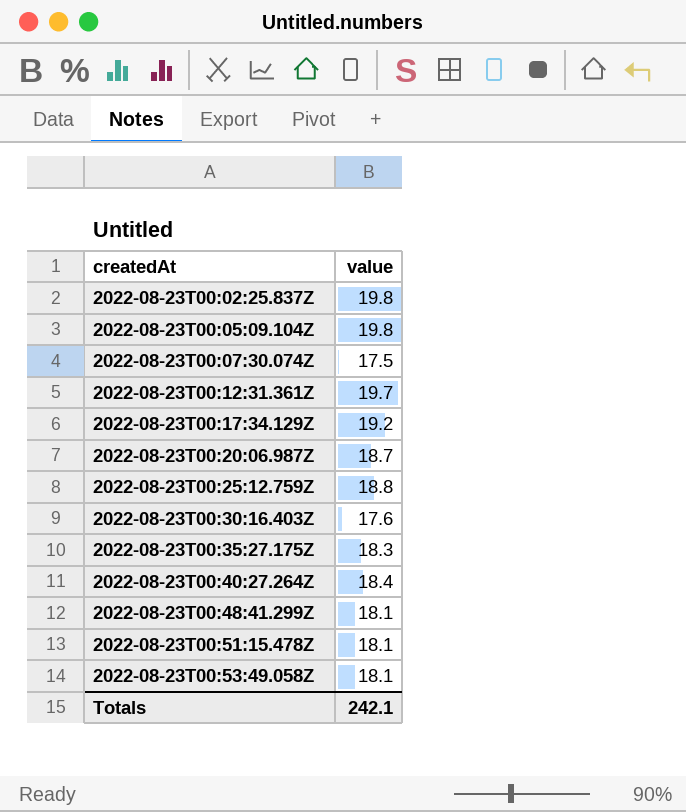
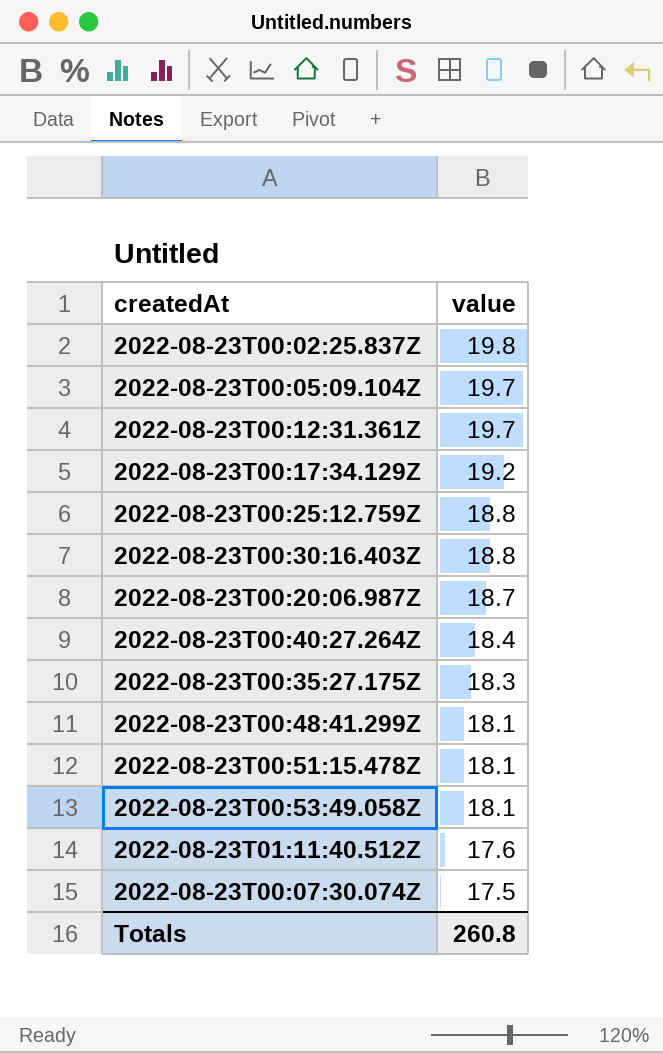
row order: createdAt ascending -> value descending
2022-08-23T00:05:09.104Z | value: 19.8 -> 19.7
2022-08-23T00:30:16.403Z | value: 17.6 -> 18.8
row 2022-08-23T01:11:40.512Z: none -> 17.6
Totals | value: 242.1 -> 260.8

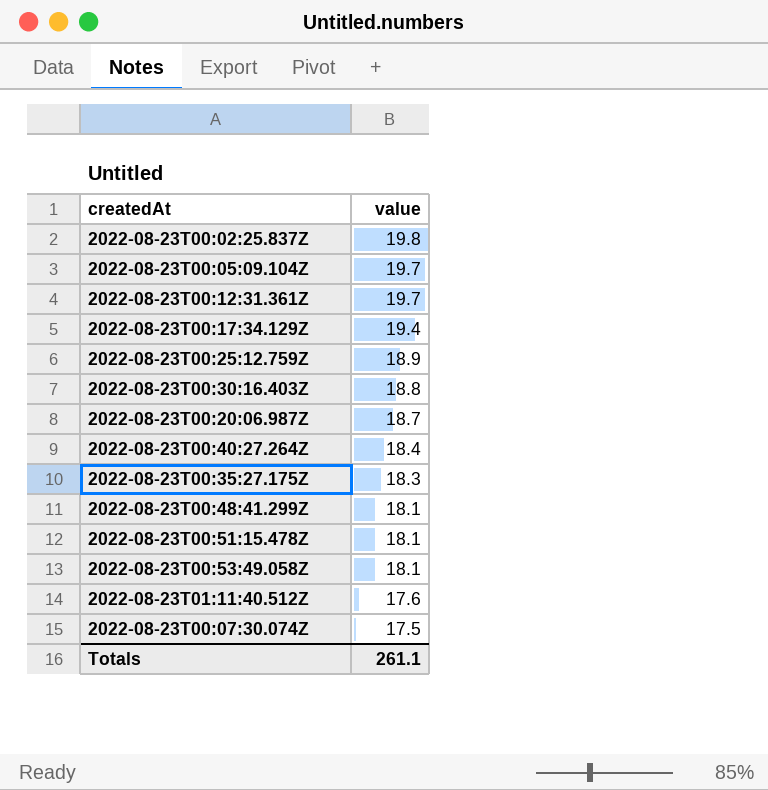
2022-08-23T00:17:34.129Z | value: 19.2 -> 19.4
2022-08-23T00:25:12.759Z | value: 18.8 -> 18.9
Totals | value: 260.8 -> 261.1

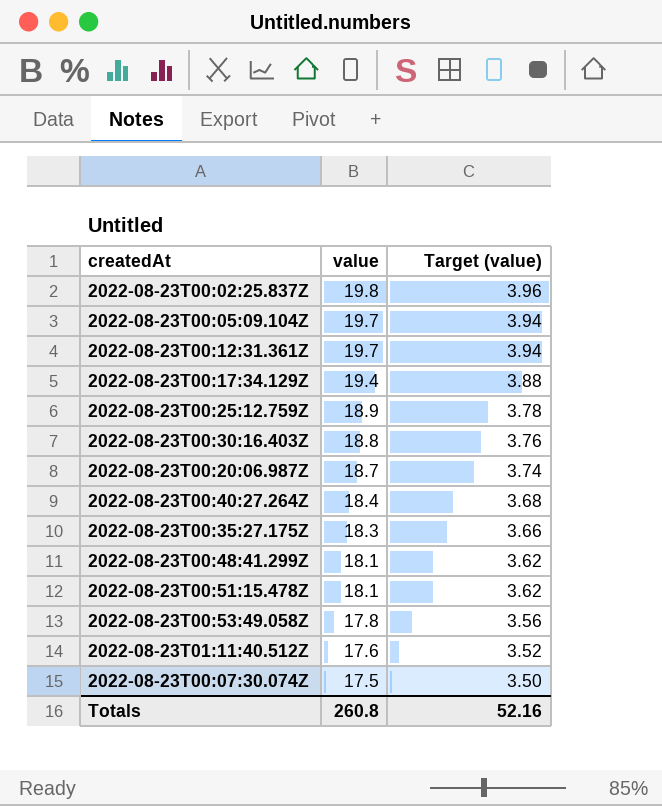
column Target (value) | formula: none -> [value] * 0.2
2022-08-23T00:53:49.058Z | value: 18.1 -> 17.8
Totals | value: 261.1 -> 260.8

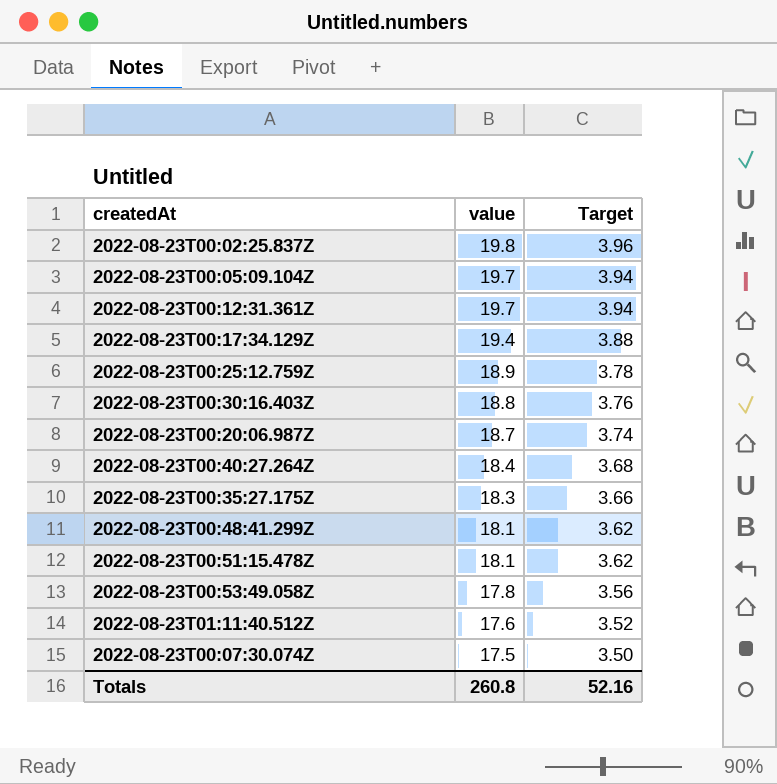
column name: Target (value) -> Target

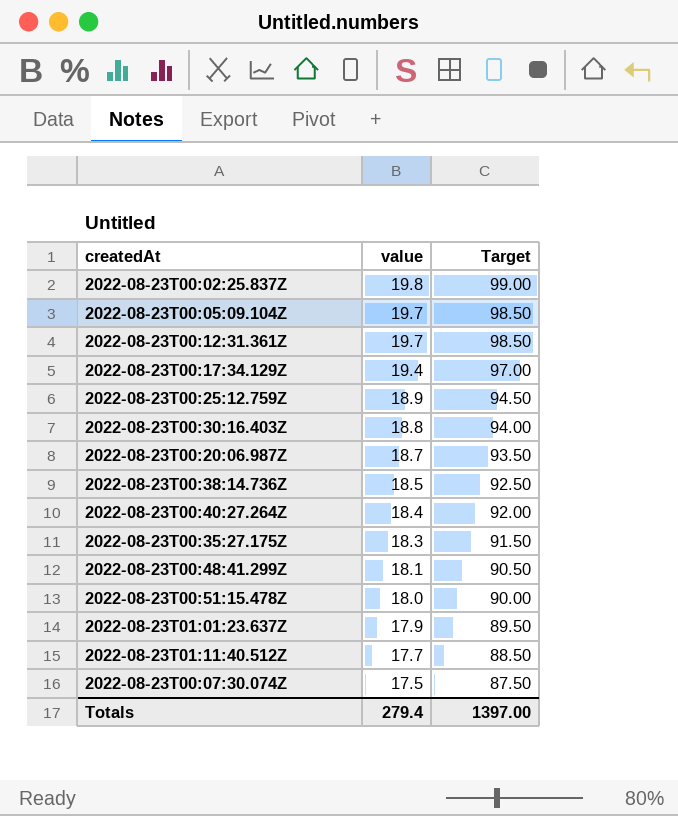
column Target | formula: [value] * 0.2 -> [value] * 5
row 2022-08-23T00:53:49.058Z: 17.8 | 3.56 -> none
row 2022-08-23T00:38:14.736Z: none -> 18.5 | 92.50
2022-08-23T00:51:15.478Z | value: 18.1 -> 18.0
row 2022-08-23T01:01:23.637Z: none -> 17.9 | 89.50
2022-08-23T01:11:40.512Z | value: 17.6 -> 17.7
Totals | value: 260.8 -> 279.4
Totals | Target: 52.16 -> 1397.00

